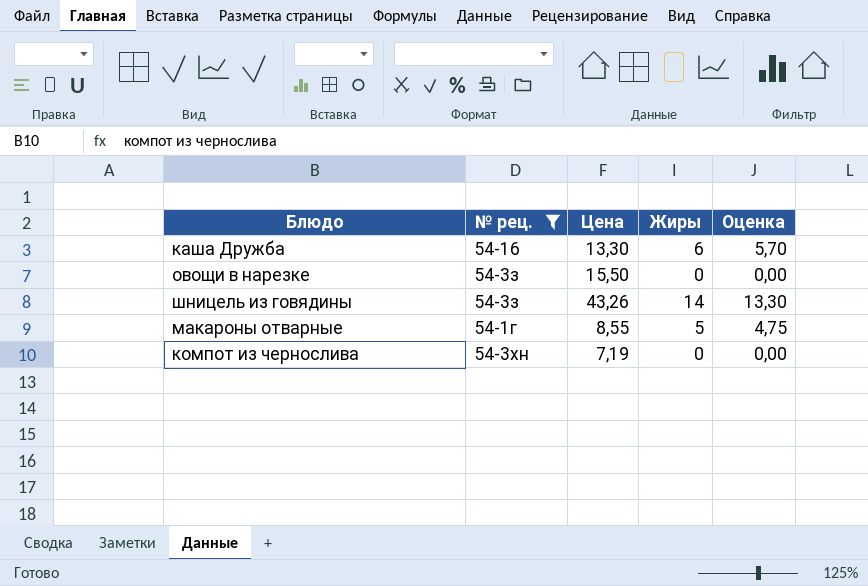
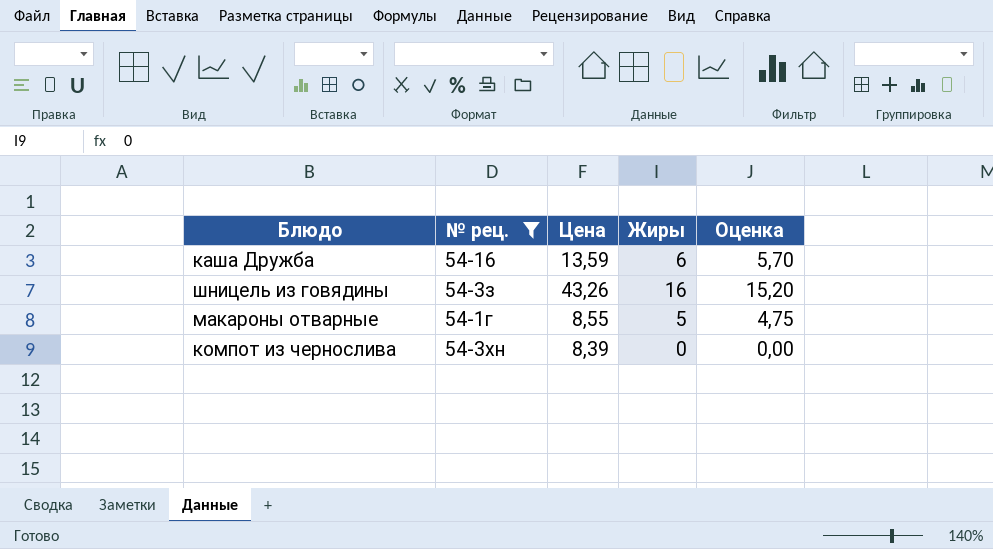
row овощи в нарезке: 54-3з | 15,50 | 0 | 0,00 -> none
каша Дружба | Цена: 13,30 -> 13,59
шницель из говядины | Жиры: 14 -> 16
шницель из говядины | Оценка: 13,30 -> 15,20
компот из чернослива | Цена: 7,19 -> 8,39

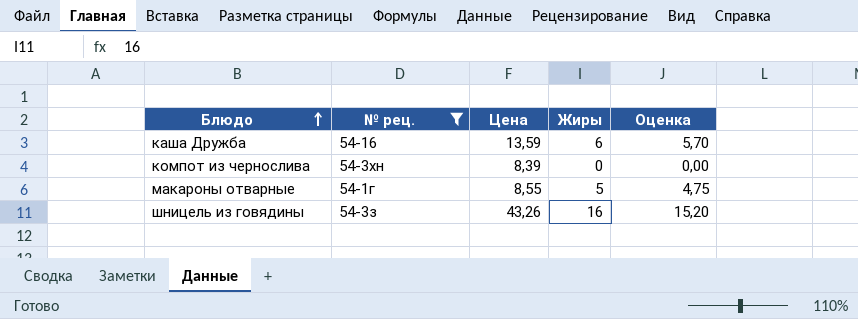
row order: none -> Блюдо ascending

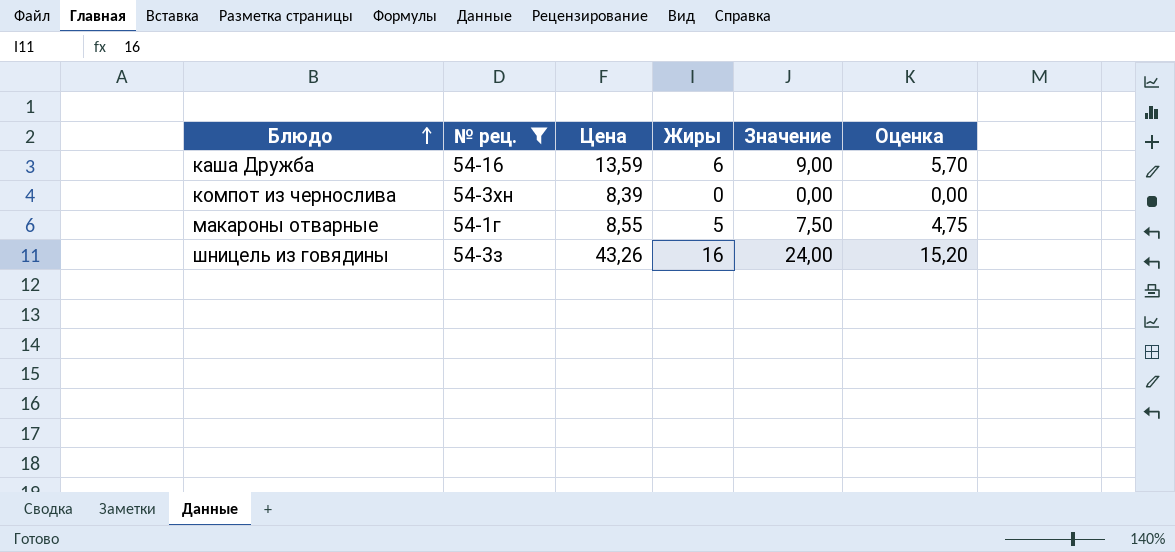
column Значение | formula: none -> [Жиры] * 1,5

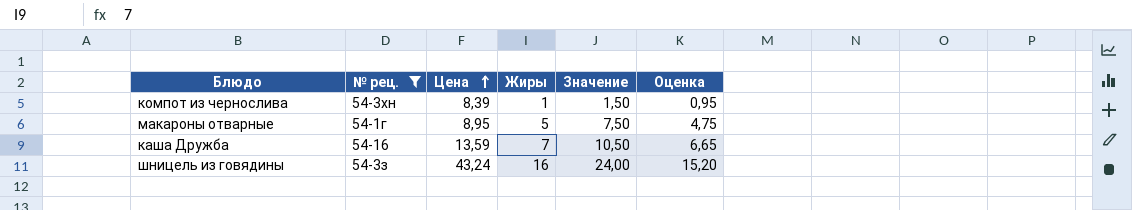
row order: Блюдо ascending -> Цена ascending
компот из чернослива | Жиры: 0 -> 1
компот из чернослива | Значение: 0,00 -> 1,50
компот из чернослива | Оценка: 0,00 -> 0,95
макароны отварные | Цена: 8,55 -> 8,95
каша Дружба | Жиры: 6 -> 7
каша Дружба | Значение: 9,00 -> 10,50
каша Дружба | Оценка: 5,70 -> 6,65
шницель из говядины | Цена: 43,26 -> 43,24

